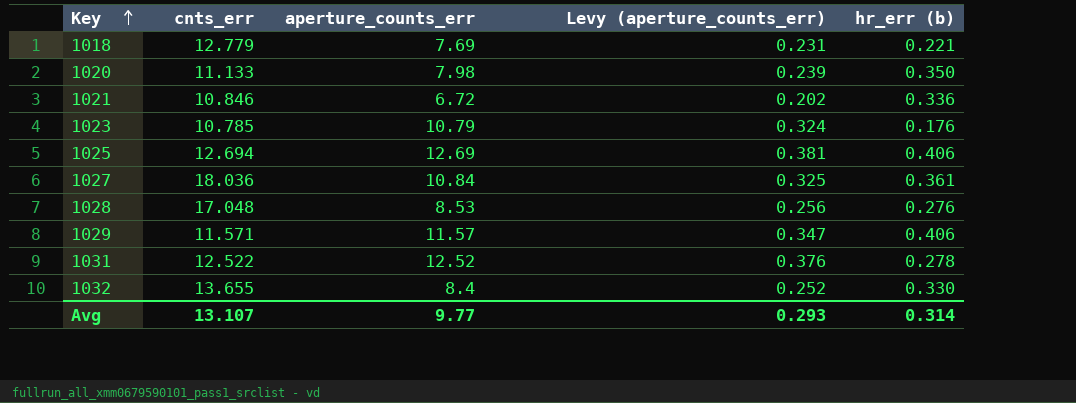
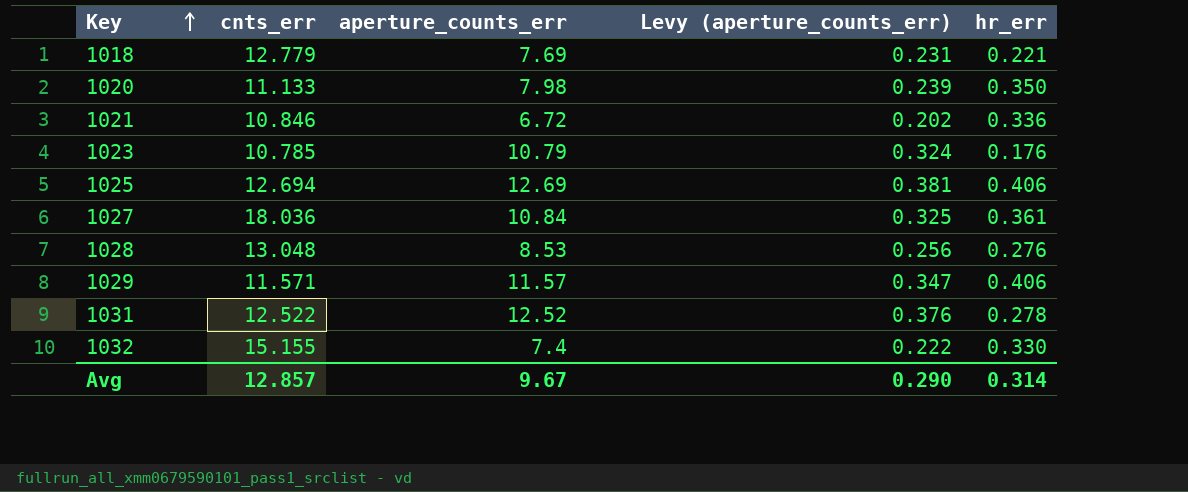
column name: hr_err (b) -> hr_err
1028 | cnts_err: 17.048 -> 13.048
1032 | cnts_err: 13.655 -> 15.155
1032 | aperture_counts_err: 8.4 -> 7.4
1032 | Levy (aperture_counts_err): 0.252 -> 0.222
Avg | cnts_err: 13.107 -> 12.857
Avg | aperture_counts_err: 9.77 -> 9.67
Avg | Levy (aperture_counts_err): 0.293 -> 0.290

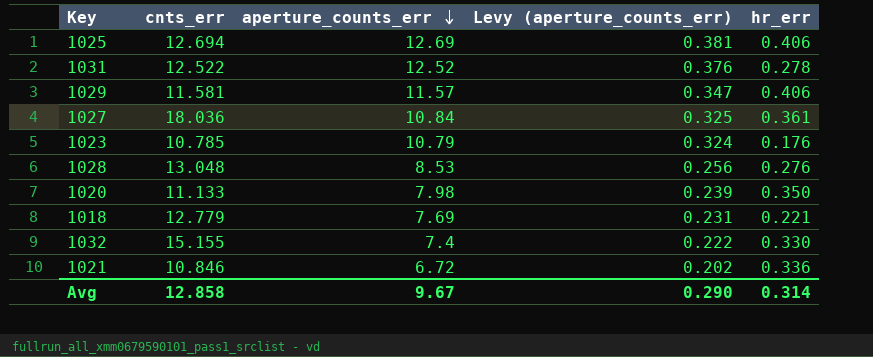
row order: Key ascending -> aperture_counts_err descending
1029 | cnts_err: 11.571 -> 11.581
Avg | cnts_err: 12.857 -> 12.858

